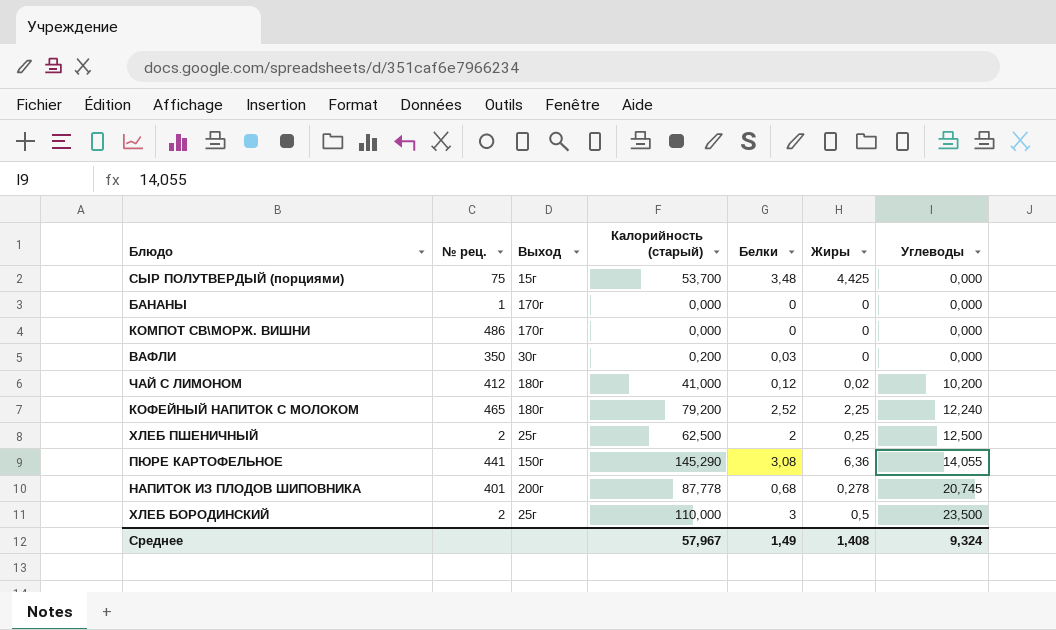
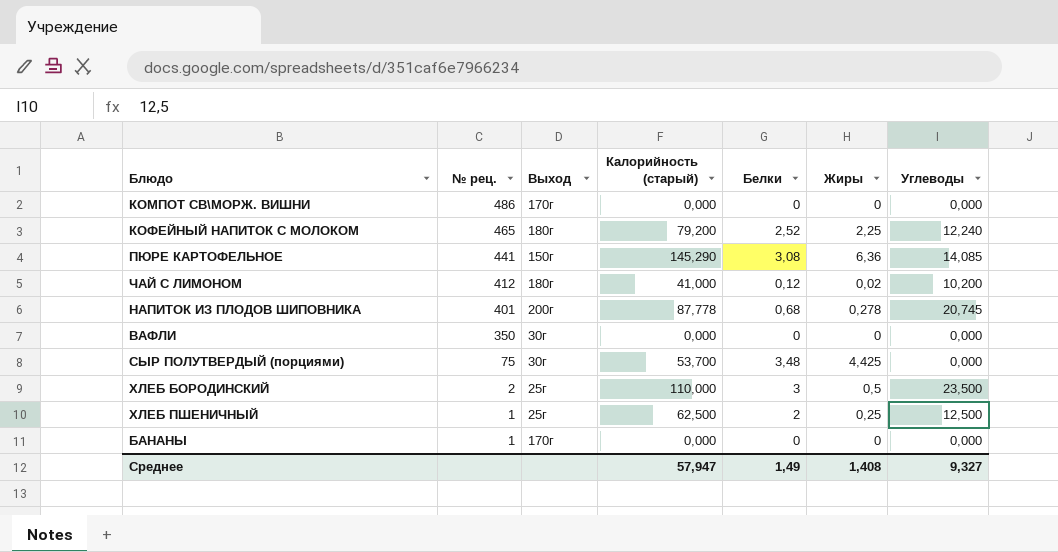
row order: Углеводы ascending -> № рец. descending
ПЮРЕ КАРТОФЕЛЬНОЕ | Углеводы: 14,055 -> 14,085
ВАФЛИ | Калорийность (старый): 0,200 -> 0,000
ВАФЛИ | Белки: 0,03 -> 0
СЫР ПОЛУТВЕРДЫЙ (порциями) | Выход: 15г -> 30г
ХЛЕБ ПШЕНИЧНЫЙ | № рец.: 2 -> 1
Среднее | Калорийность (старый): 57,967 -> 57,947
Среднее | Углеводы: 9,324 -> 9,327

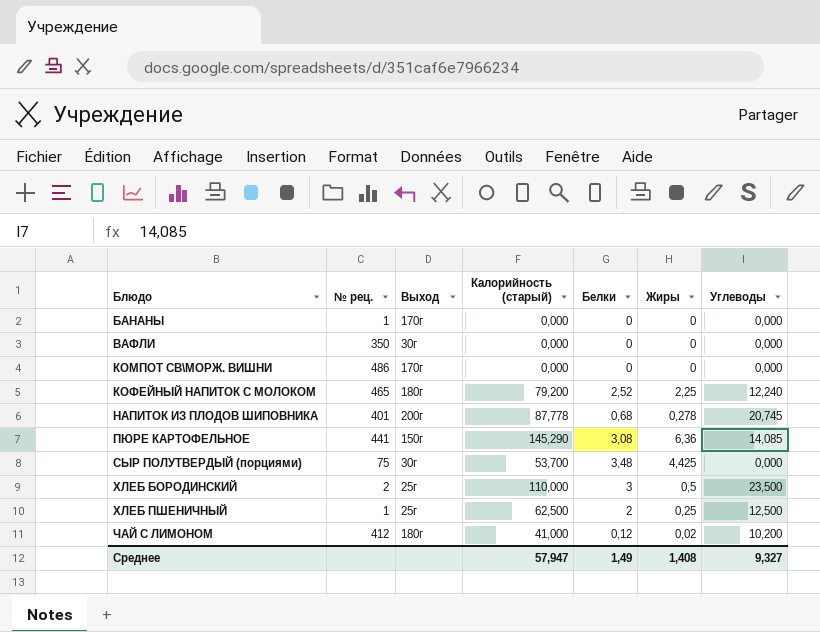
row order: № рец. descending -> Блюдо ascending

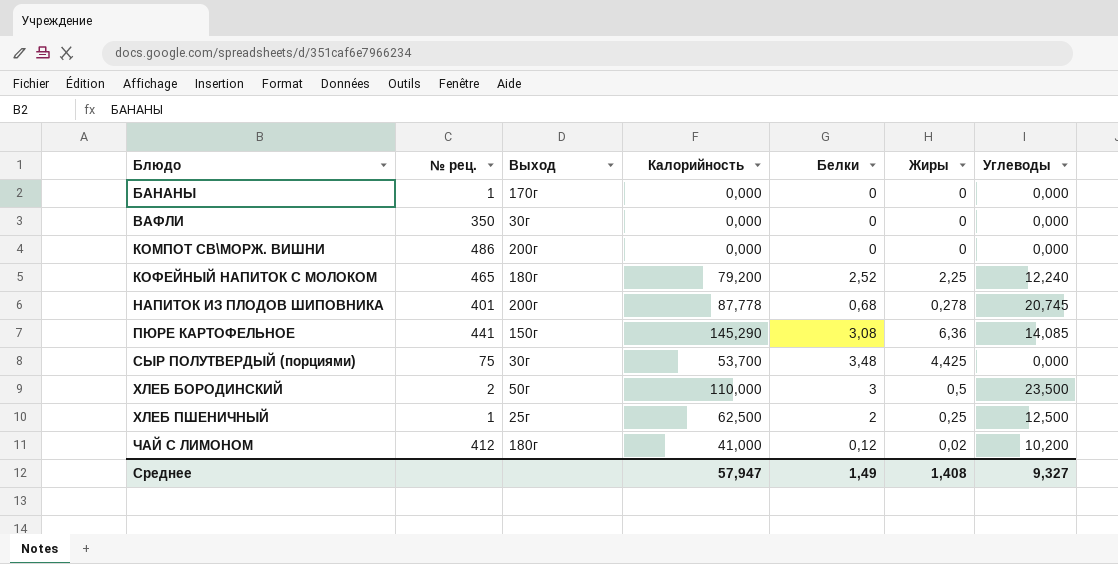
column name: Калорийность (старый) -> Калорийность
КОМПОТ СВ\МОРЖ. ВИШНИ | Выход: 170г -> 200г
ХЛЕБ БОРОДИНСКИЙ | Выход: 25г -> 50г

